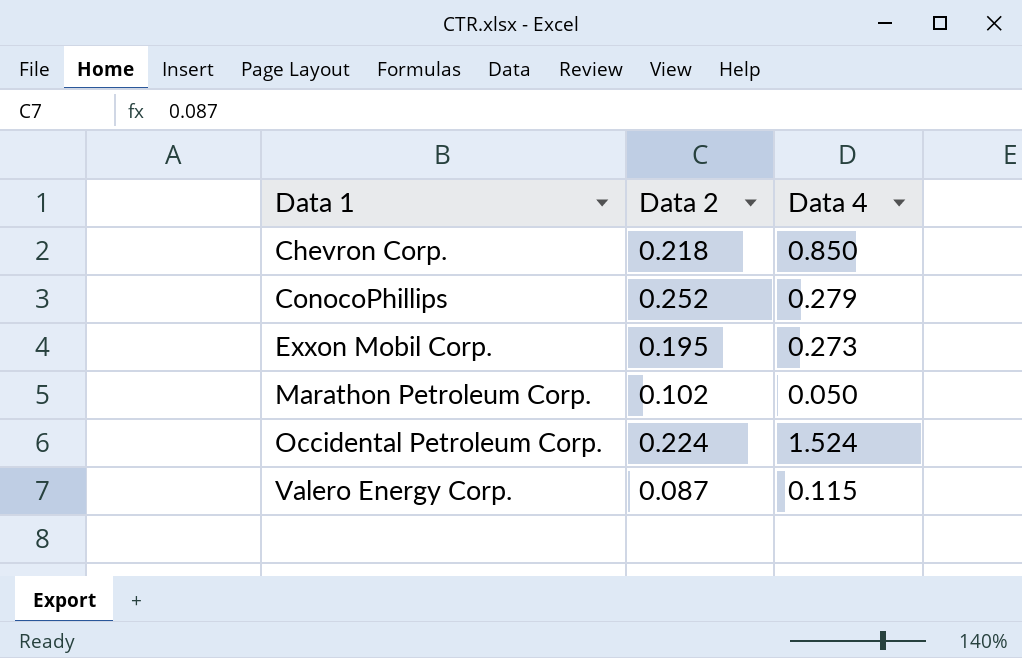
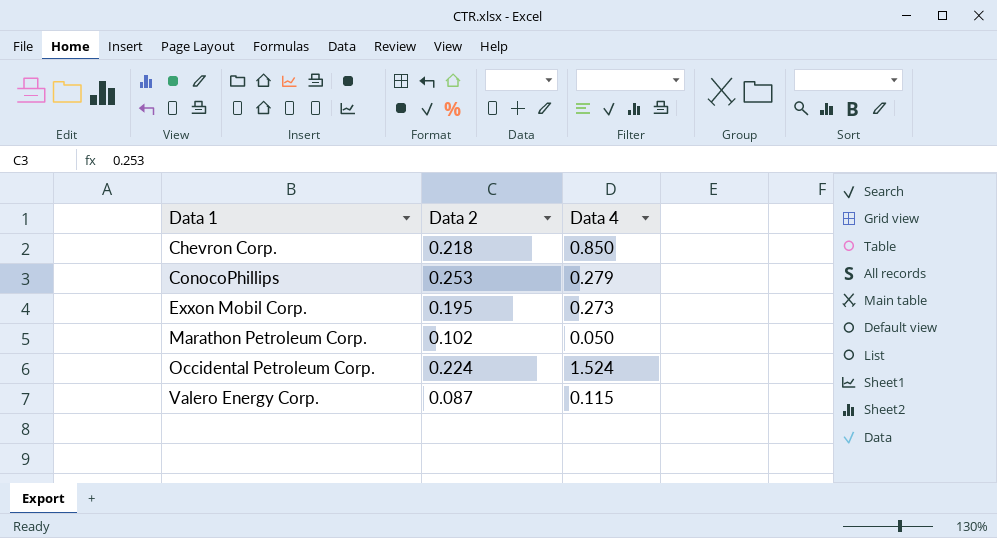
ConocoPhillips | Data 2: 0.252 -> 0.253

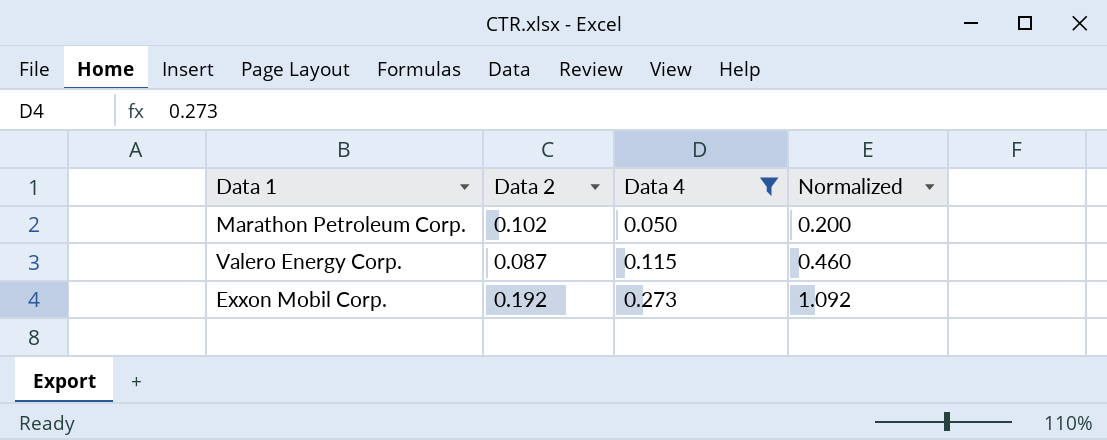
filter: none -> Data 4 <= 0.273
row order: Data 1 ascending -> Data 4 ascending
column Normalized | formula: none -> [Data 4] * 4
Exxon Mobil Corp. | Data 2: 0.195 -> 0.192

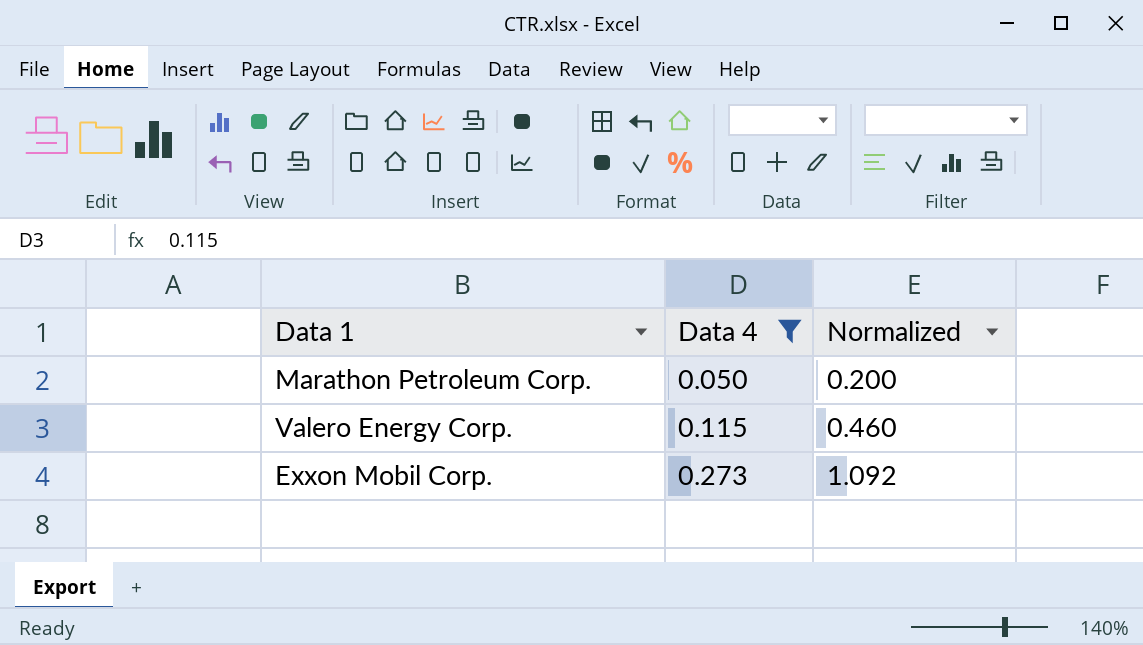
column Data 2 | position: 2 -> none

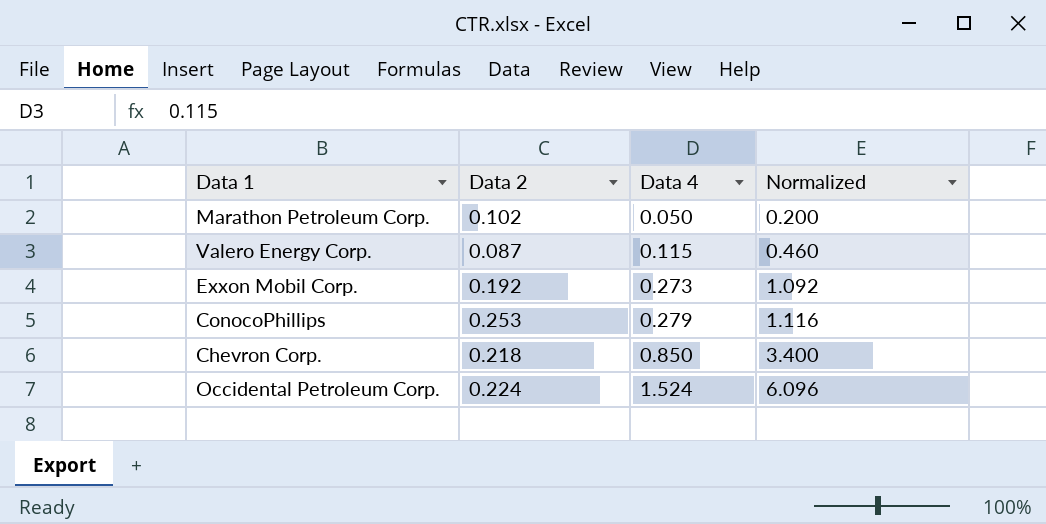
filter: Data 4 <= 0.273 -> none
column Data 2 | position: none -> 2

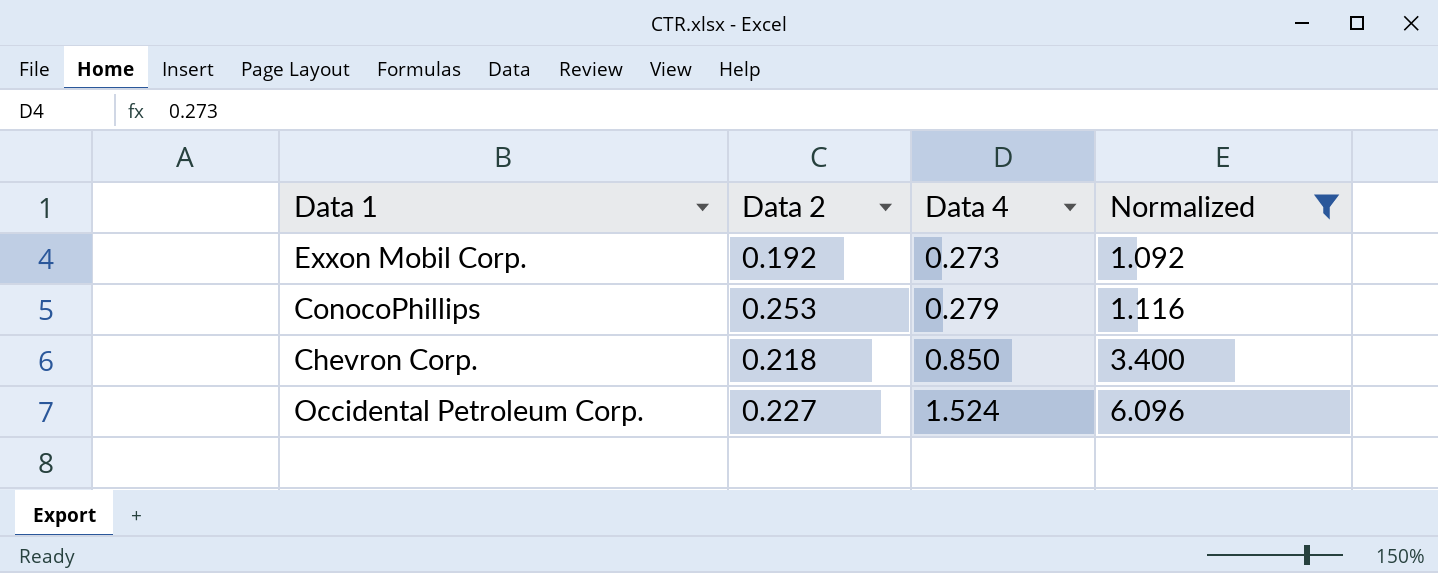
filter: none -> Normalized >= 1.092
Occidental Petroleum Corp. | Data 2: 0.224 -> 0.227

